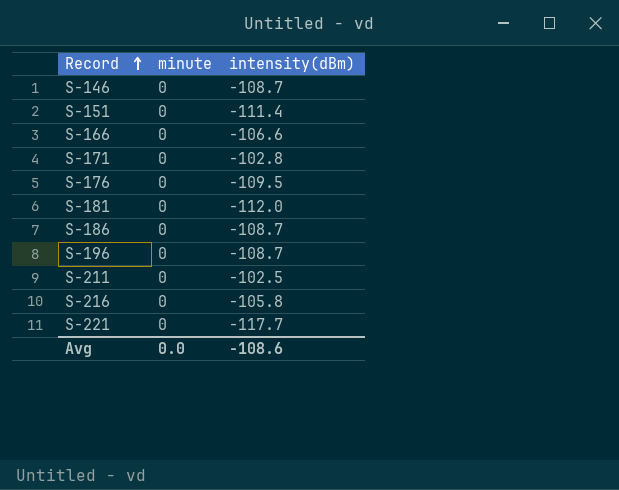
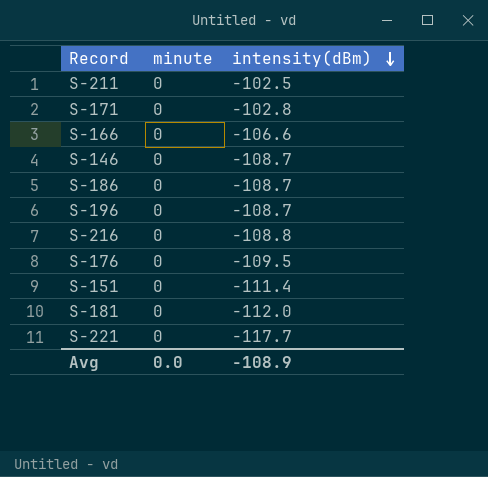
row order: Record ascending -> intensity(dBm) descending
S-216 | intensity(dBm): -105.8 -> -108.8
Avg | intensity(dBm): -108.6 -> -108.9

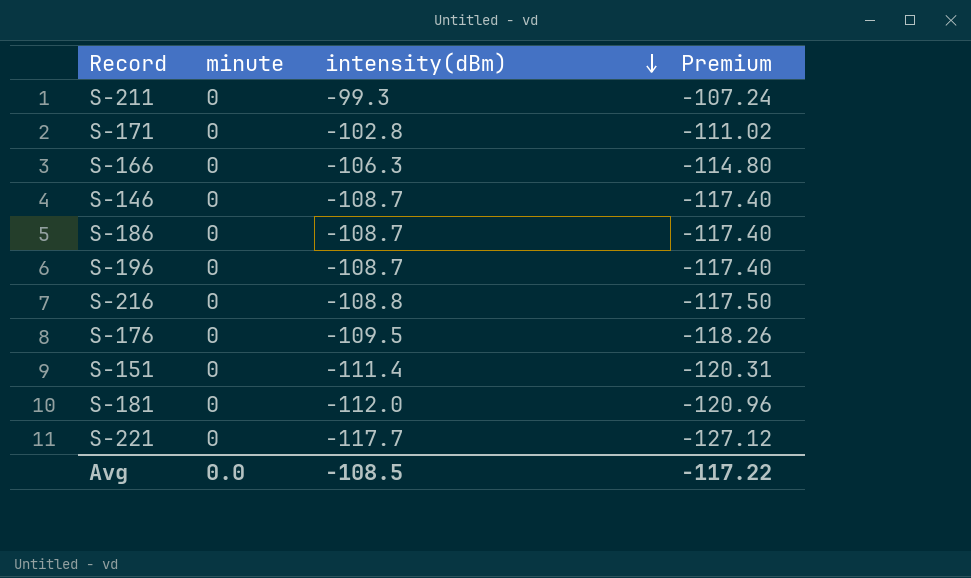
column Premium | formula: none -> [intensity(dBm)] * 1.08
S-211 | intensity(dBm): -102.5 -> -99.3
S-166 | intensity(dBm): -106.6 -> -106.3
Avg | intensity(dBm): -108.9 -> -108.5

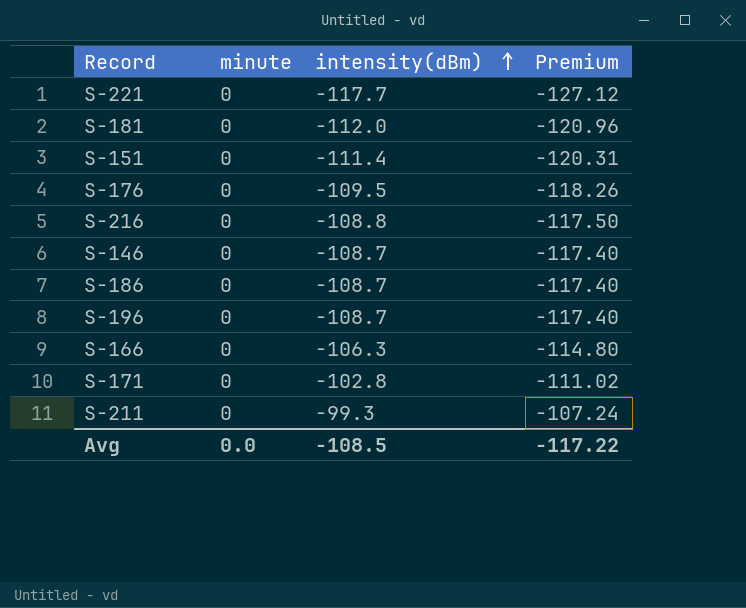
row order: intensity(dBm) descending -> intensity(dBm) ascending

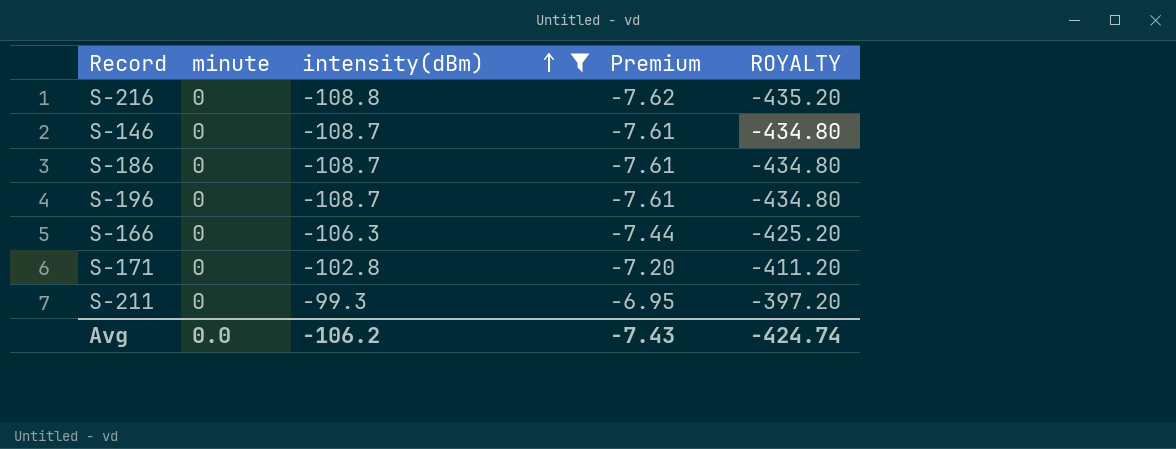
filter: none -> intensity(dBm) >= -108.8
column Premium | formula: [intensity(dBm)] * 1.08 -> [intensity(dBm)] * 0.07
column ROYALTY | formula: none -> [intensity(dBm)] * 4
Avg | intensity(dBm): -108.5 -> -106.2
Avg | Premium: -117.22 -> -7.43

